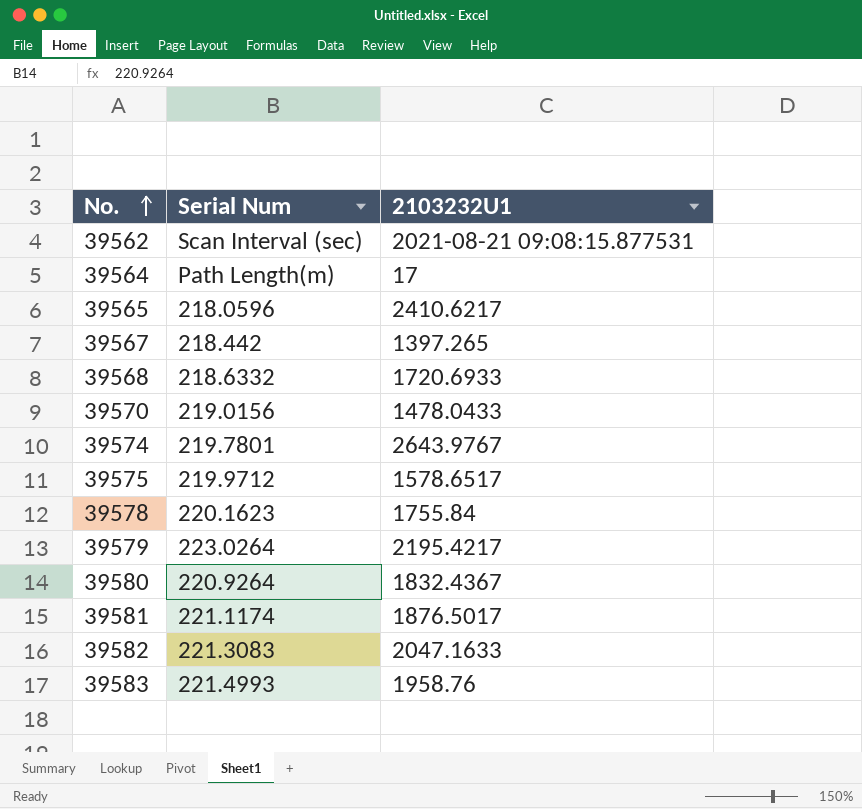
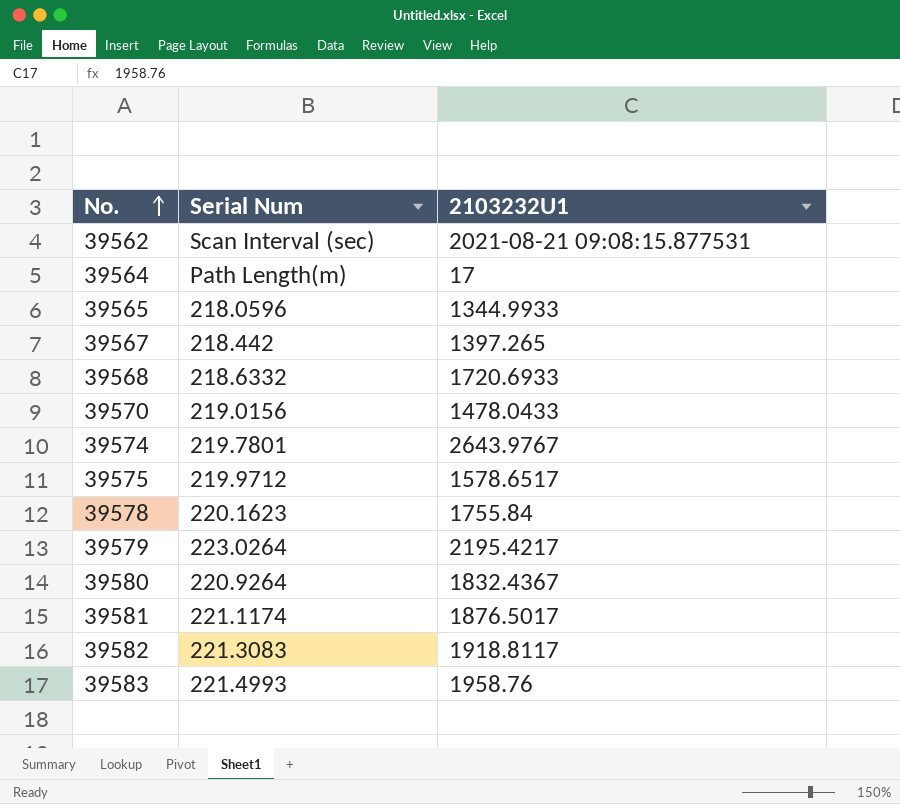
39565 | 2103232U1: 2410.6217 -> 1344.9933
39582 | 2103232U1: 2047.1633 -> 1918.8117

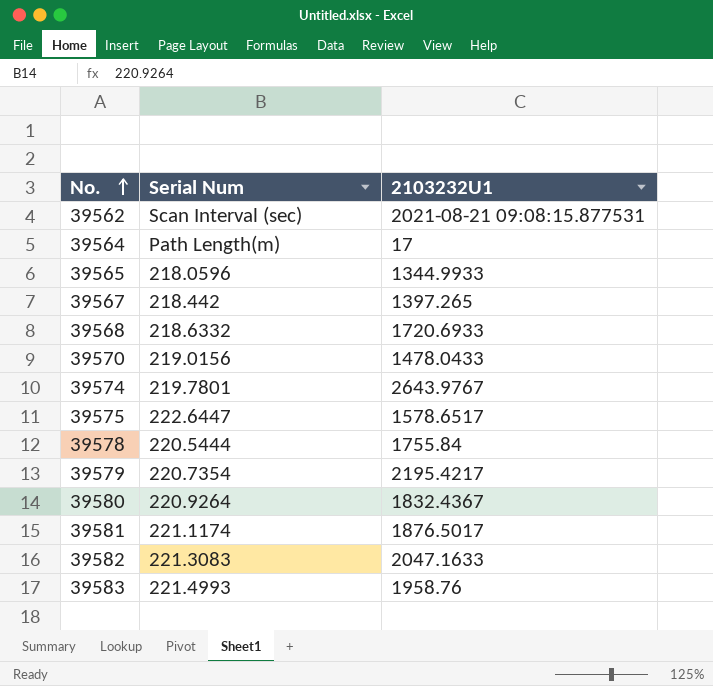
39575 | Serial Num: 219.9712 -> 222.6447
39578 | Serial Num: 220.1623 -> 220.5444
39579 | Serial Num: 223.0264 -> 220.7354
39582 | 2103232U1: 1918.8117 -> 2047.1633

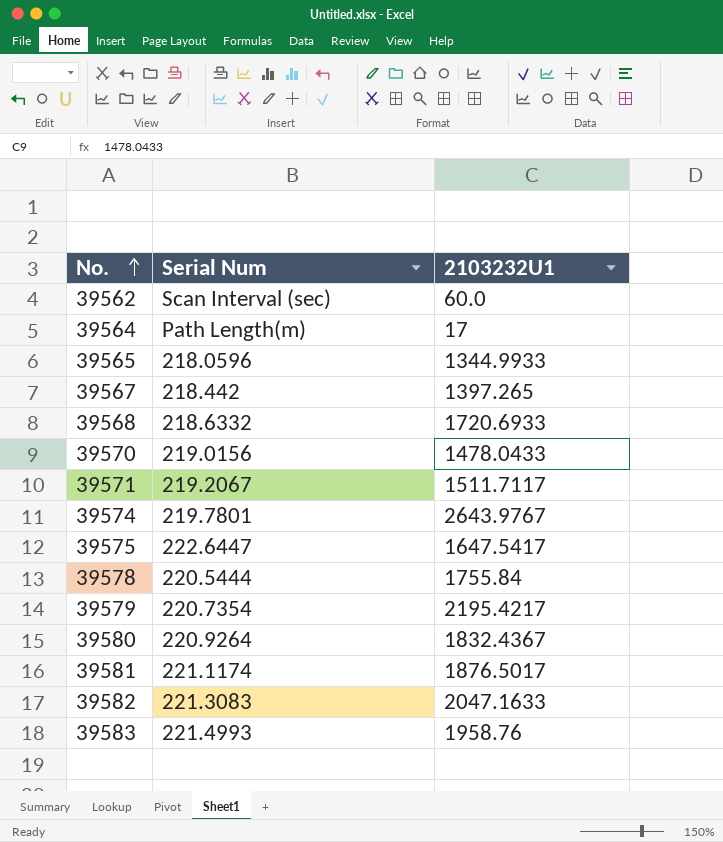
39562 | 2103232U1: 2021-08-21 09:08:15.877531 -> 60.0
row 39571: none -> 219.2067 | 1511.7117
39575 | 2103232U1: 1578.6517 -> 1647.5417

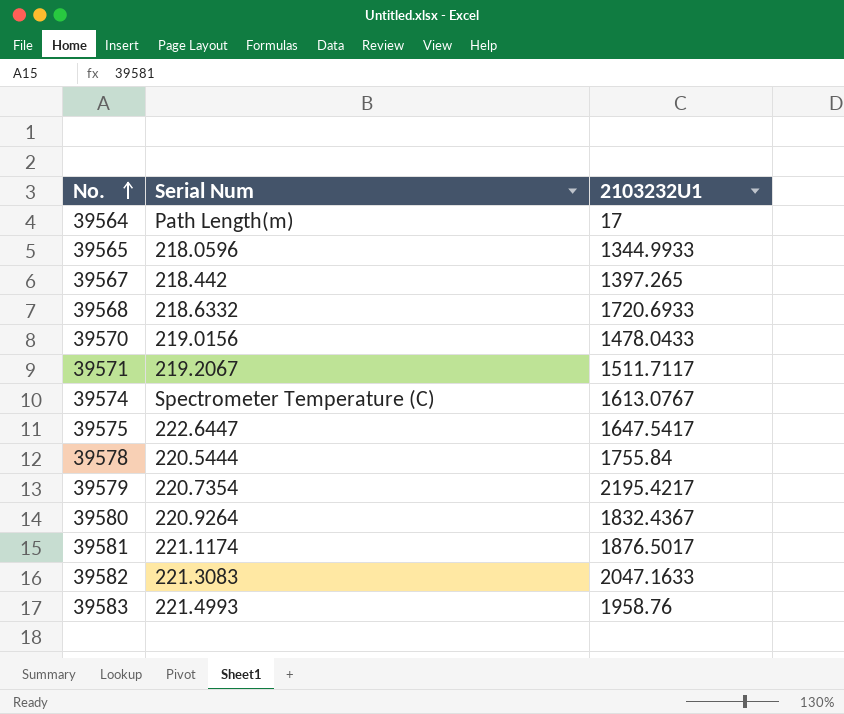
row 39562: Scan Interval (sec) | 60.0 -> none
39574 | Serial Num: 219.7801 -> Spectrometer Temperature (C)
39574 | 2103232U1: 2643.9767 -> 1613.0767

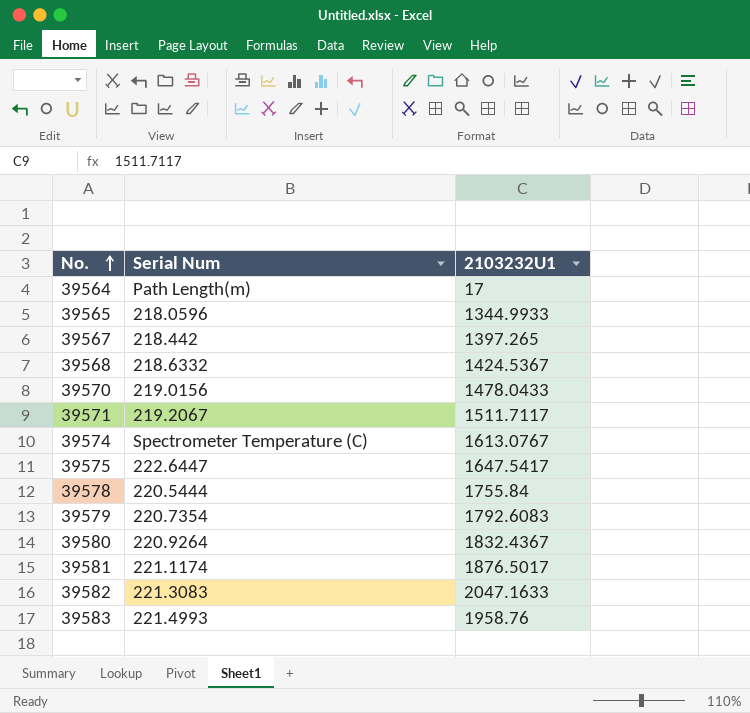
39568 | 2103232U1: 1720.6933 -> 1424.5367
39579 | 2103232U1: 2195.4217 -> 1792.6083

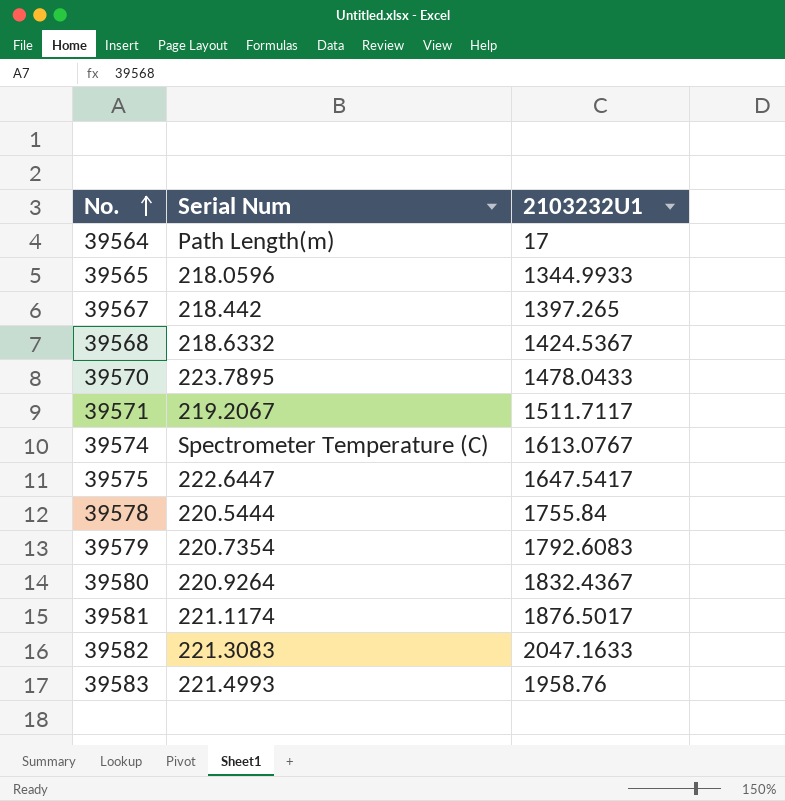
39570 | Serial Num: 219.0156 -> 223.7895

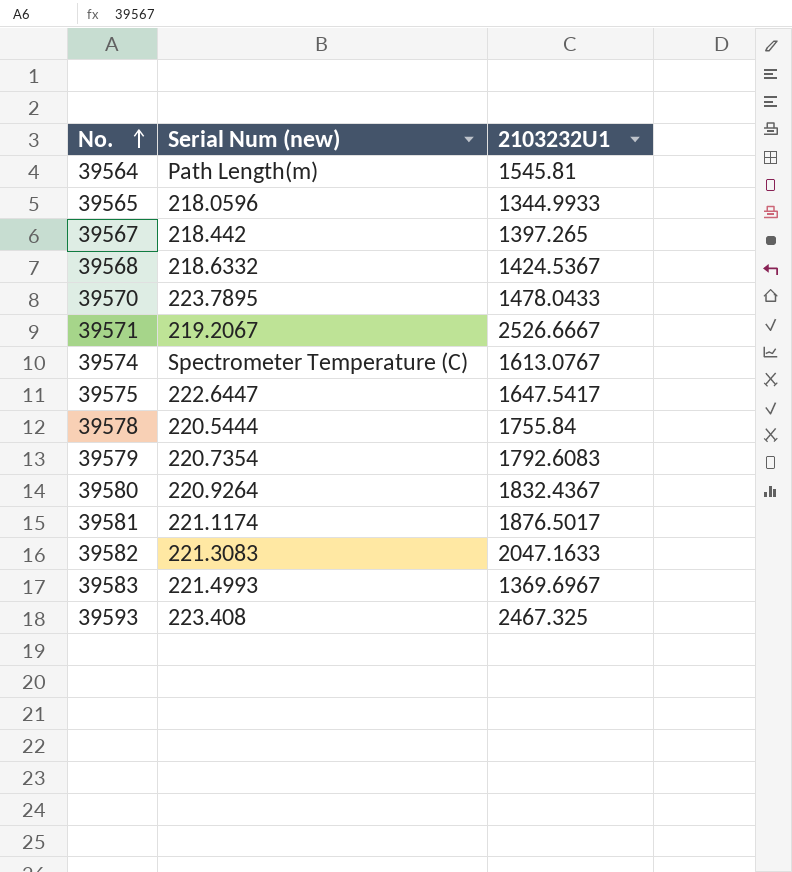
column name: Serial Num -> Serial Num (new)
39564 | 2103232U1: 17 -> 1545.81
39571 | 2103232U1: 1511.7117 -> 2526.6667
39583 | 2103232U1: 1958.76 -> 1369.6967
row 39593: none -> 223.408 | 2467.325

